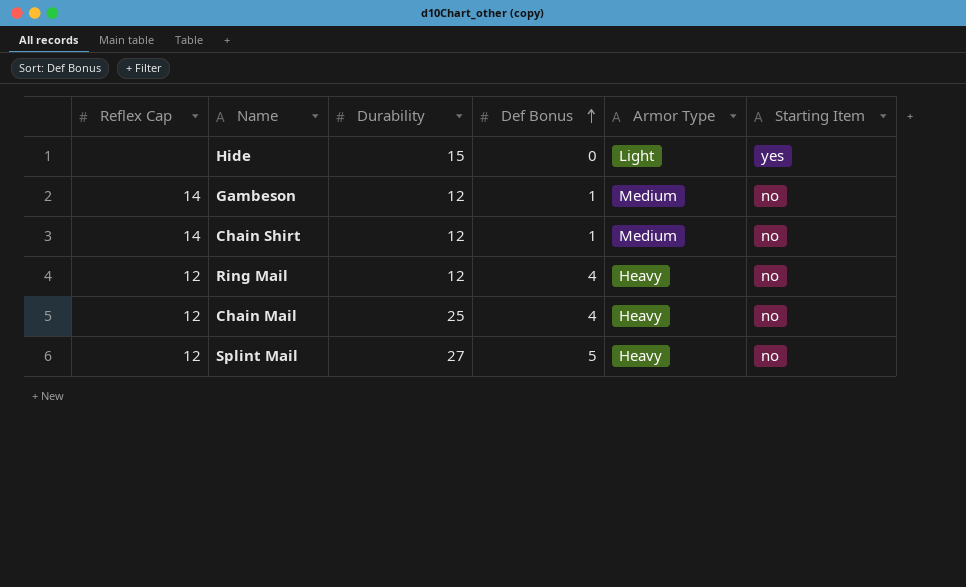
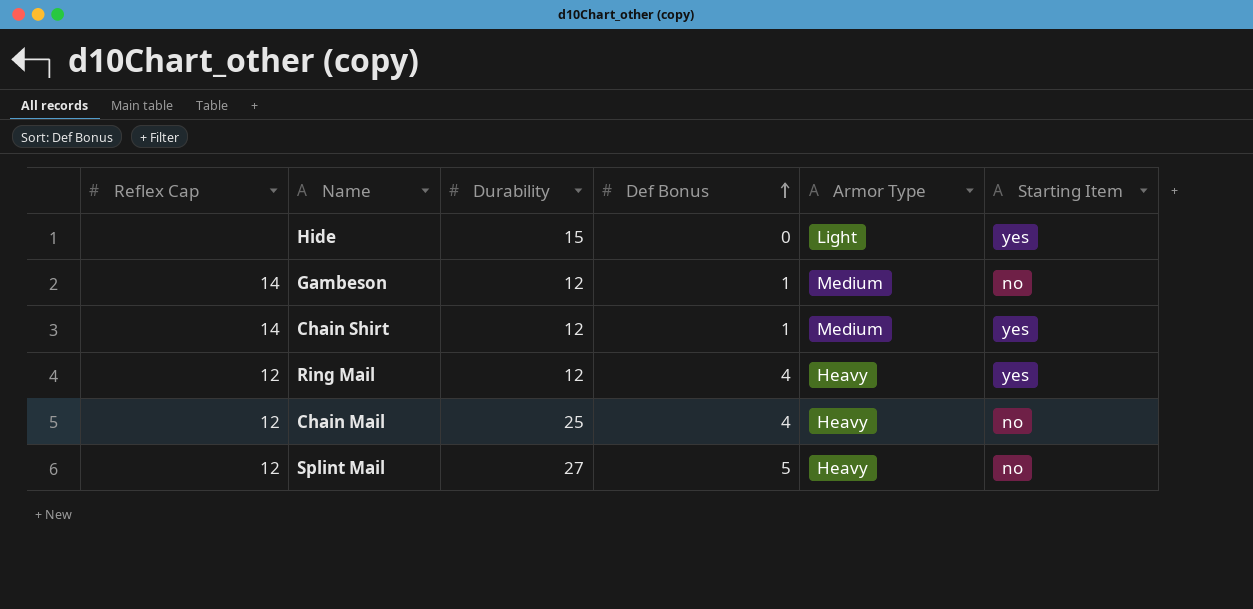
Chain Shirt | Starting Item: no -> yes
Ring Mail | Starting Item: no -> yes

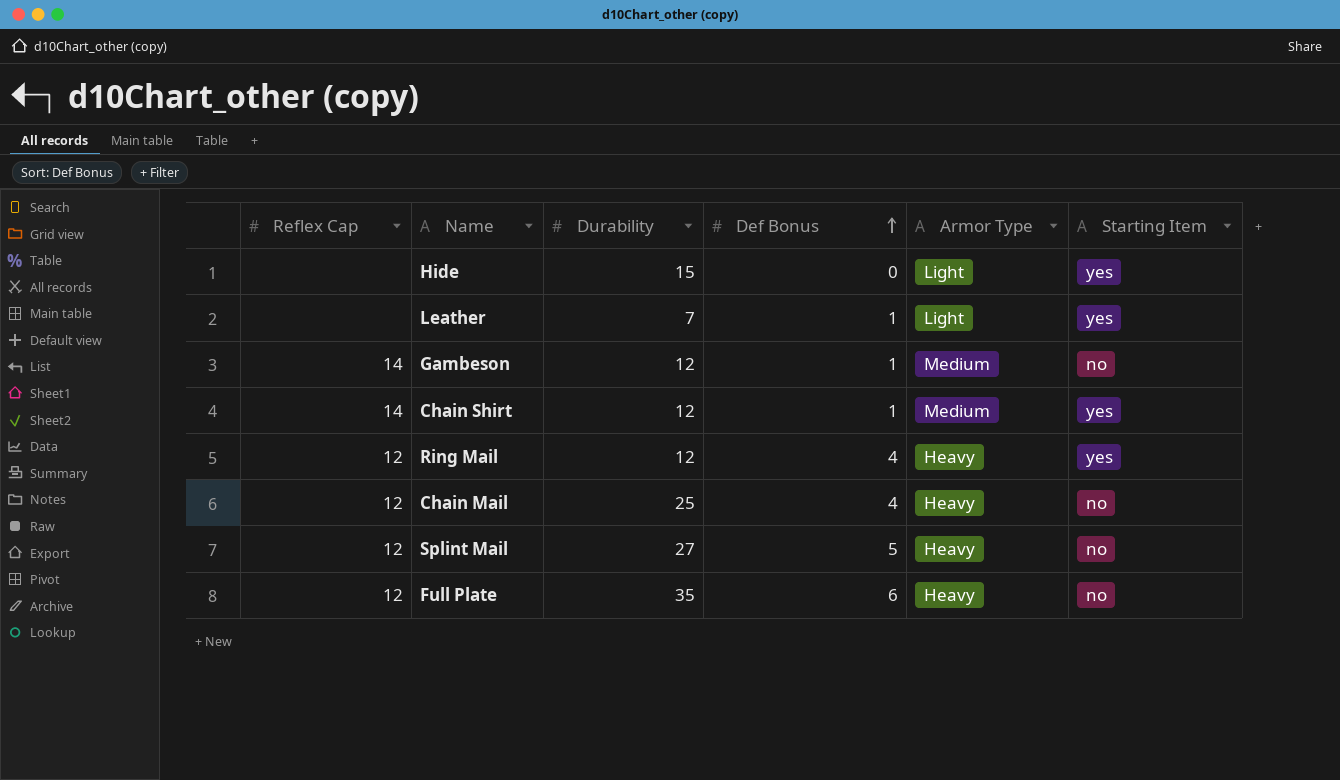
row Leather: none -> none | 7 | 1 | Light | yes
row Full Plate: none -> 12 | 35 | 6 | Heavy | no

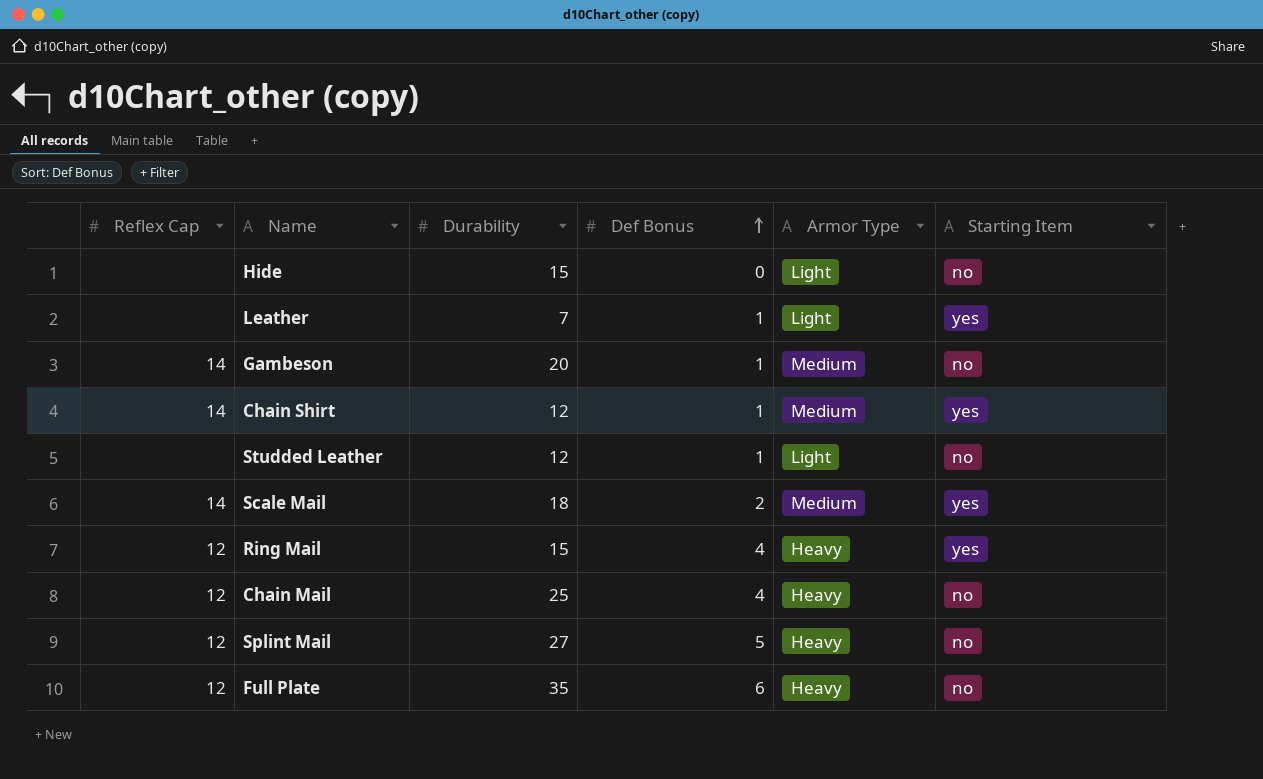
Hide | Starting Item: yes -> no
Gambeson | Durability: 12 -> 20
row Studded Leather: none -> none | 12 | 1 | Light | no
row Scale Mail: none -> 14 | 18 | 2 | Medium | yes
Ring Mail | Durability: 12 -> 15

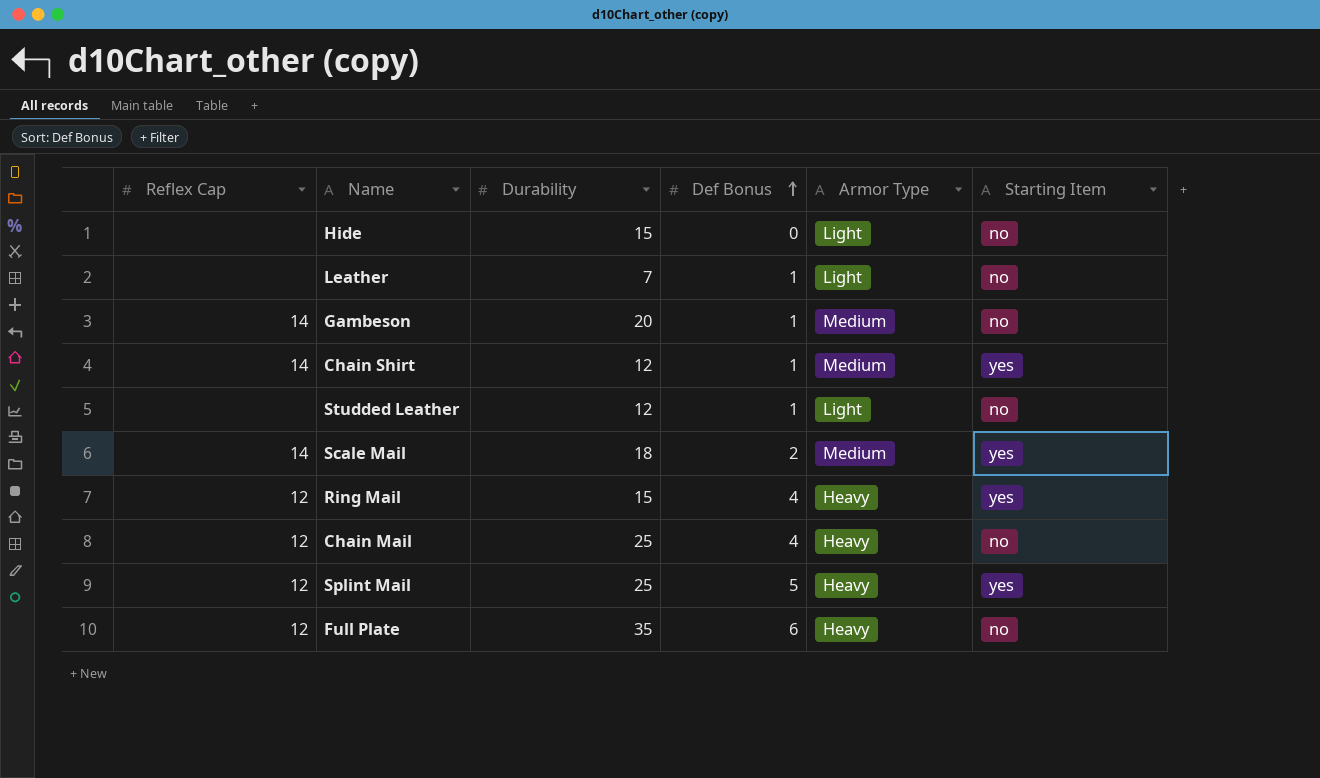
Leather | Starting Item: yes -> no
Splint Mail | Durability: 27 -> 25
Splint Mail | Starting Item: no -> yes

